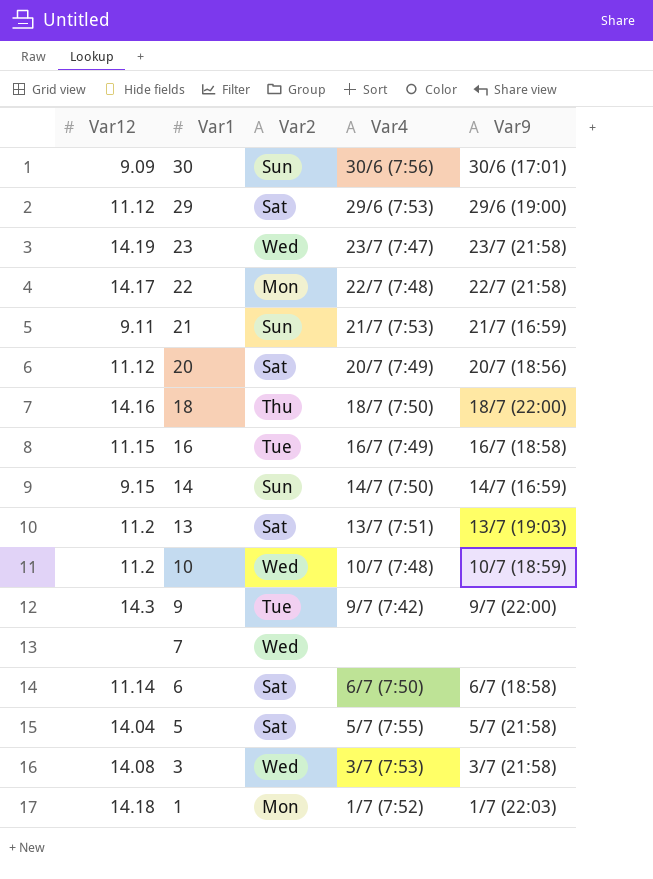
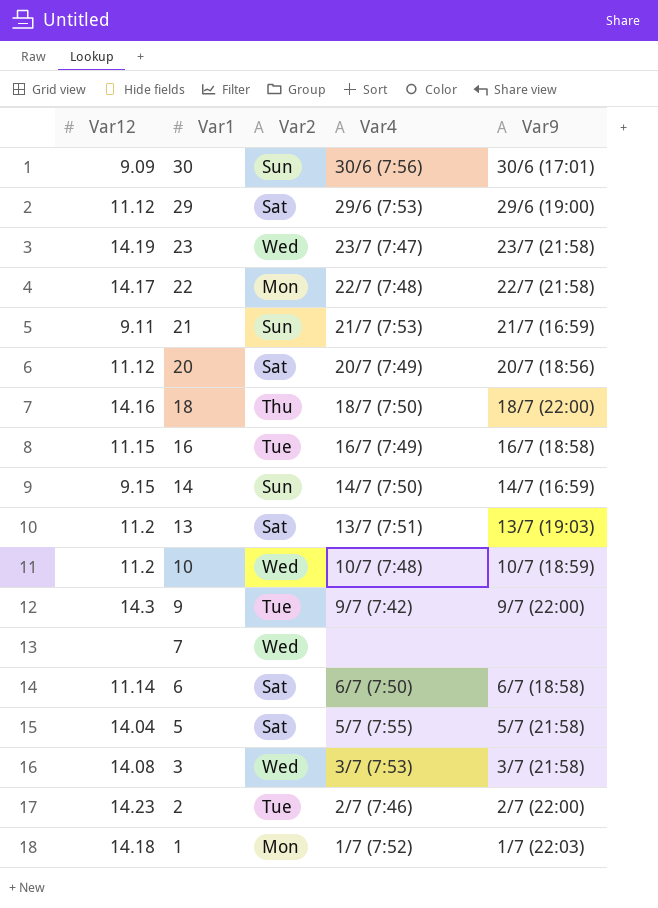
row 2: none -> 14.23 | Tue | 2/7 (7:46) | 2/7 (22:00)

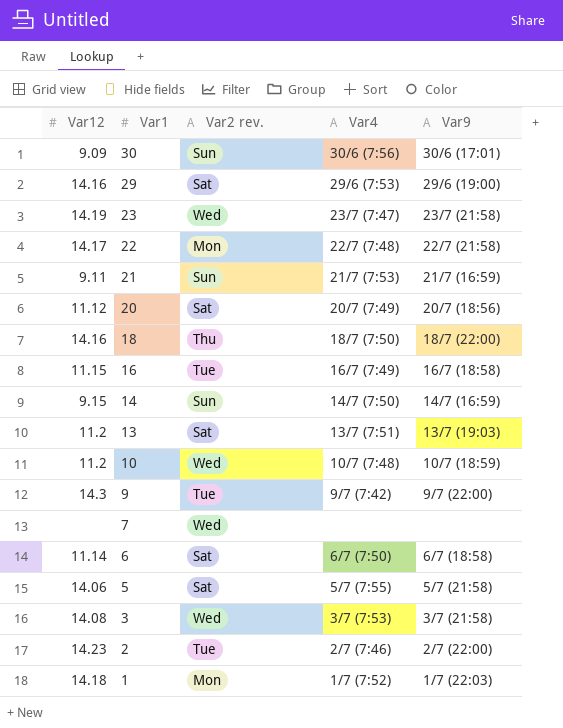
column name: Var2 -> Var2 rev.
29 | Var12: 11.12 -> 14.16
5 | Var12: 14.04 -> 14.06

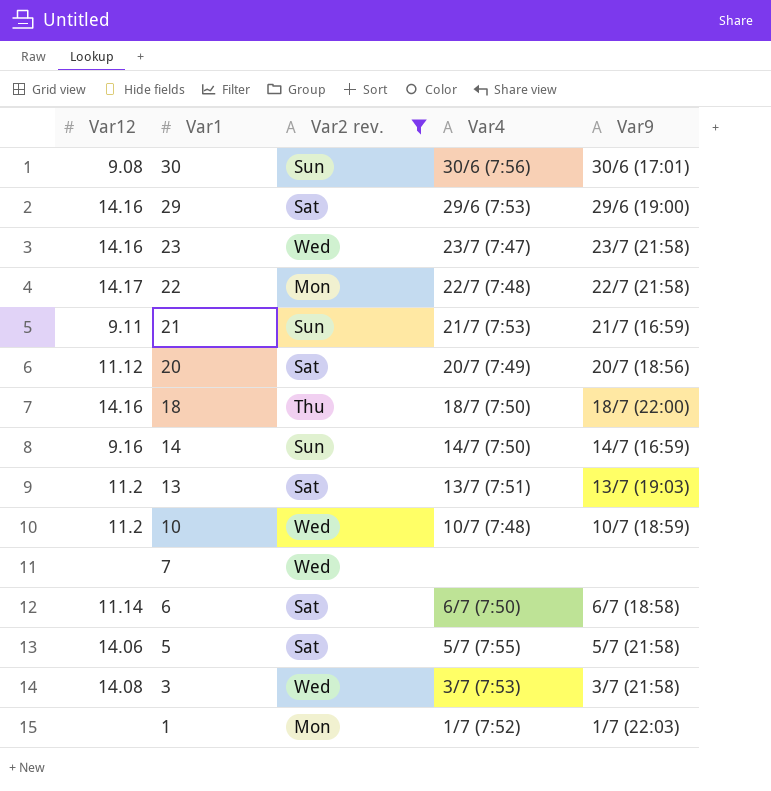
filter: none -> Var2 rev. != Tue
30 | Var12: 9.09 -> 9.08
23 | Var12: 14.19 -> 14.16
14 | Var12: 9.15 -> 9.16
1 | Var12: 14.18 -> none

